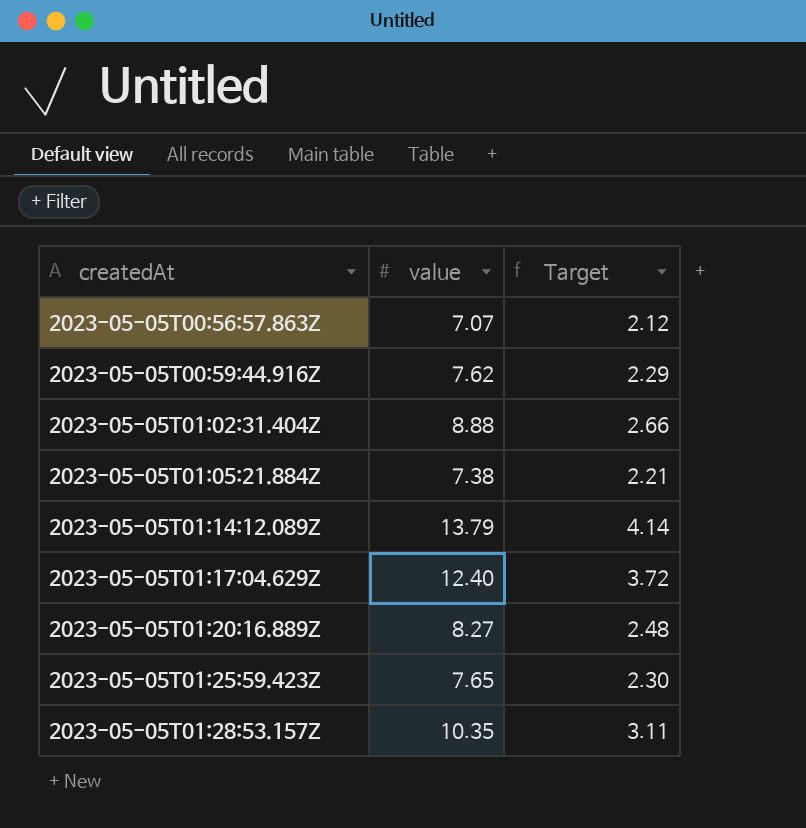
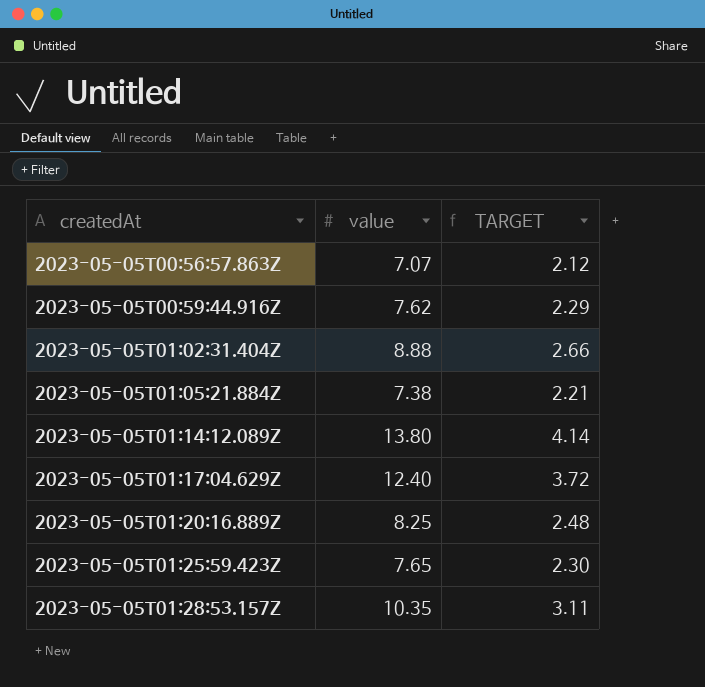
column name: Target -> TARGET
2023-05-05T01:14:12.089Z | value: 13.79 -> 13.80
2023-05-05T01:20:16.889Z | value: 8.27 -> 8.25

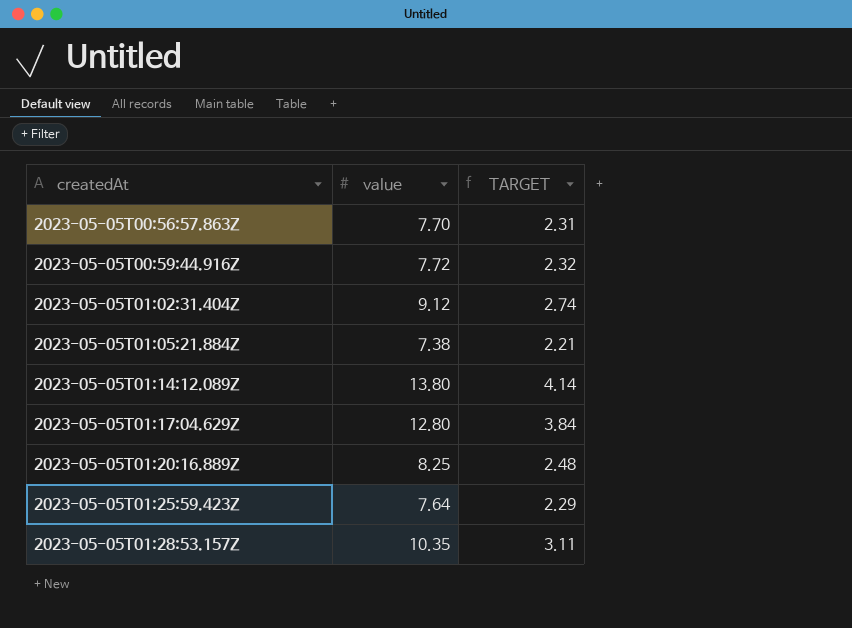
2023-05-05T00:56:57.863Z | value: 7.07 -> 7.70
2023-05-05T00:56:57.863Z | TARGET: 2.12 -> 2.31
2023-05-05T00:59:44.916Z | value: 7.62 -> 7.72
2023-05-05T00:59:44.916Z | TARGET: 2.29 -> 2.32
2023-05-05T01:02:31.404Z | value: 8.88 -> 9.12
2023-05-05T01:02:31.404Z | TARGET: 2.66 -> 2.74
2023-05-05T01:17:04.629Z | value: 12.40 -> 12.80
2023-05-05T01:17:04.629Z | TARGET: 3.72 -> 3.84
2023-05-05T01:25:59.423Z | value: 7.65 -> 7.64
2023-05-05T01:25:59.423Z | TARGET: 2.30 -> 2.29

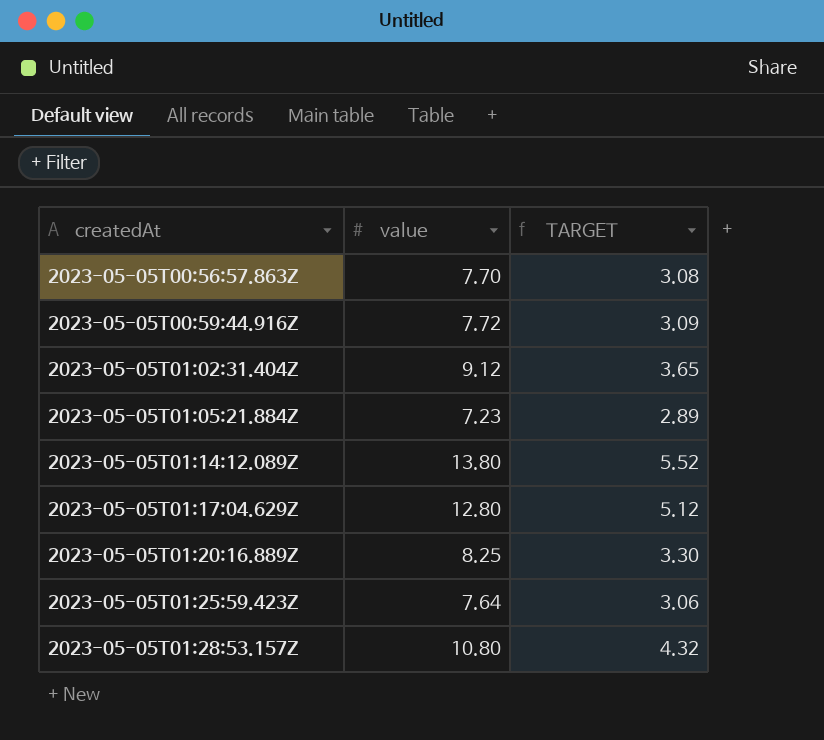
column TARGET | formula: [value] * 0.3 -> [value] * 0.4
2023-05-05T01:05:21.884Z | value: 7.38 -> 7.23
2023-05-05T01:28:53.157Z | value: 10.35 -> 10.80

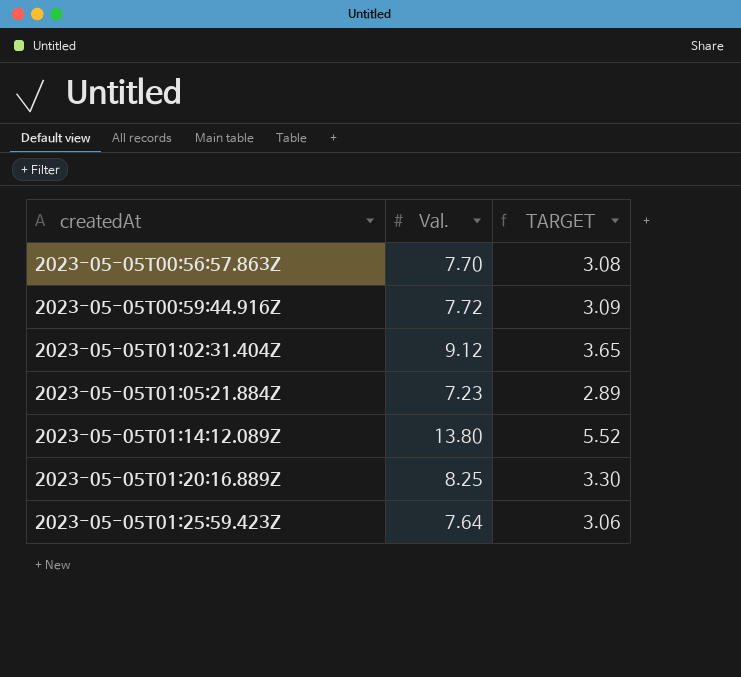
column name: value -> Val.
row 2023-05-05T01:17:04.629Z: 12.80 | 5.12 -> none
row 2023-05-05T01:28:53.157Z: 10.80 | 4.32 -> none

